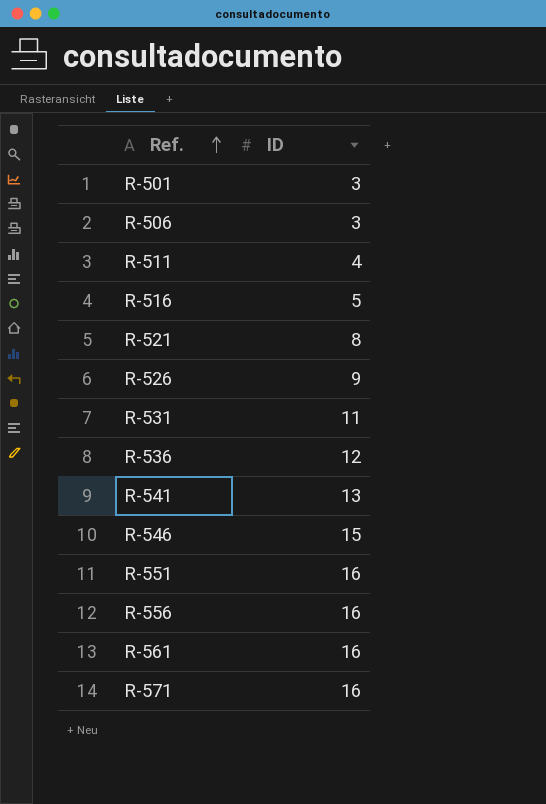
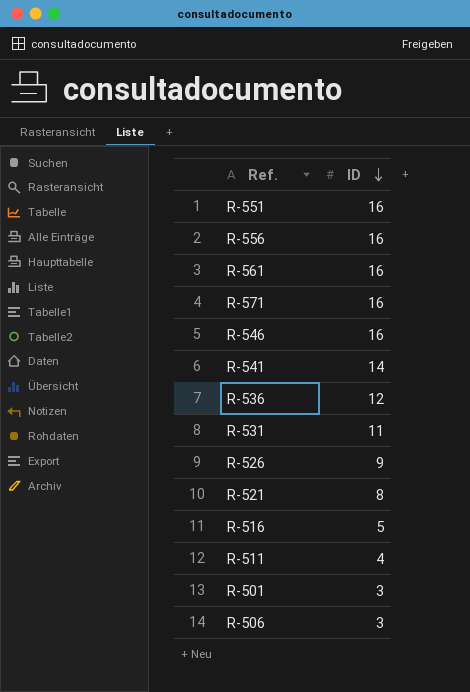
row order: Ref. ascending -> ID descending
R-546 | ID: 15 -> 16
R-541 | ID: 13 -> 14

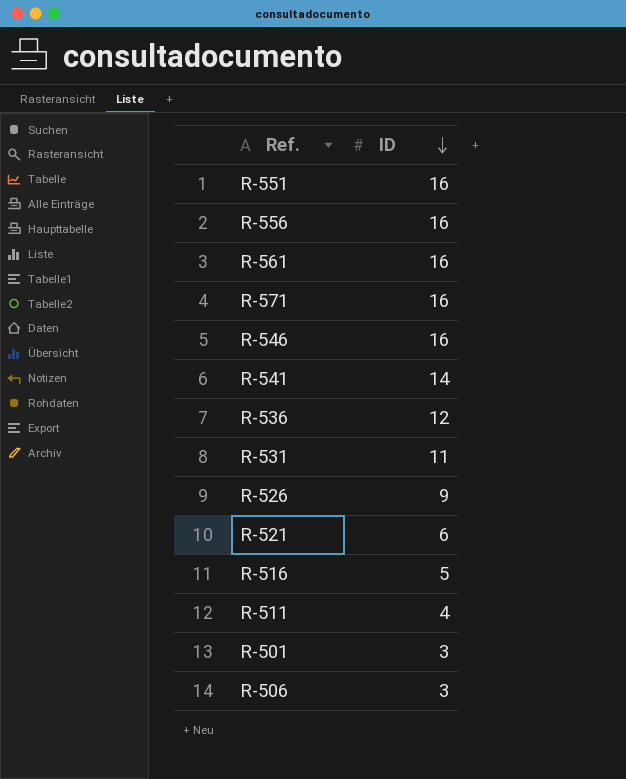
R-521 | ID: 8 -> 6

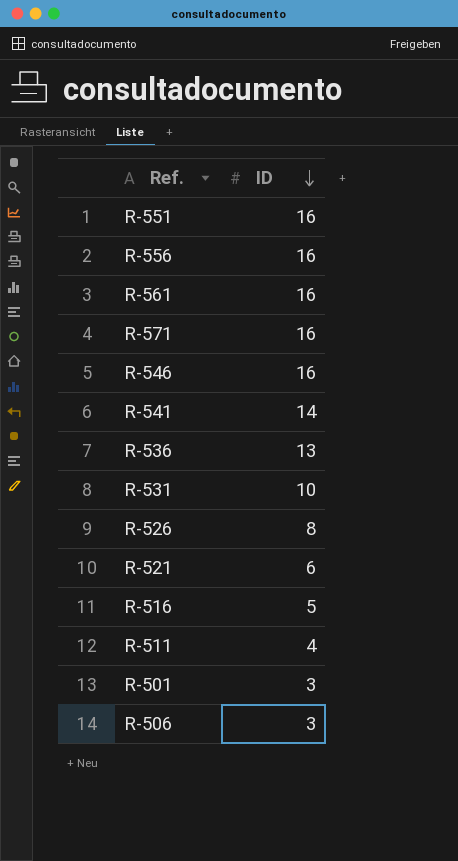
R-536 | ID: 12 -> 13
R-531 | ID: 11 -> 10
R-526 | ID: 9 -> 8

